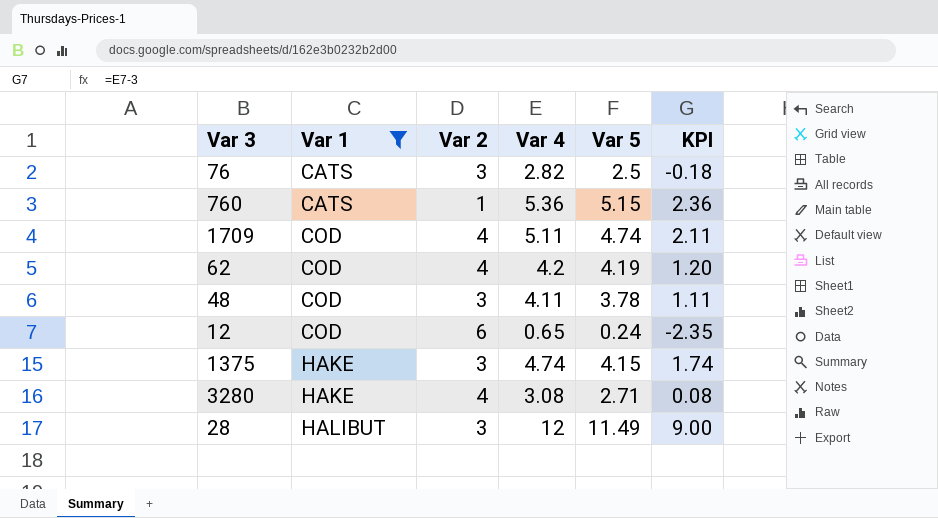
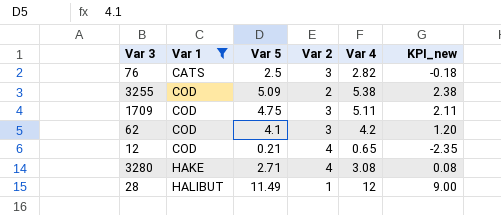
column Var 5 | position: 5 -> 3
column name: KPI -> KPI_new
row 760: CATS | 1 | 5.36 | 5.15 | 2.36 -> none
row 48: COD | 3 | 4.11 | 3.78 | 1.11 -> none
row 1375: HAKE | 3 | 4.74 | 4.15 | 1.74 -> none
row 3255: none -> COD | 5.09 | 2 | 5.38 | 2.38
1709 | Var 5: 4.74 -> 4.75
1709 | Var 2: 4 -> 3
62 | Var 5: 4.19 -> 4.1
62 | Var 2: 4 -> 3
12 | Var 5: 0.24 -> 0.21
12 | Var 2: 6 -> 4
28 | Var 2: 3 -> 1

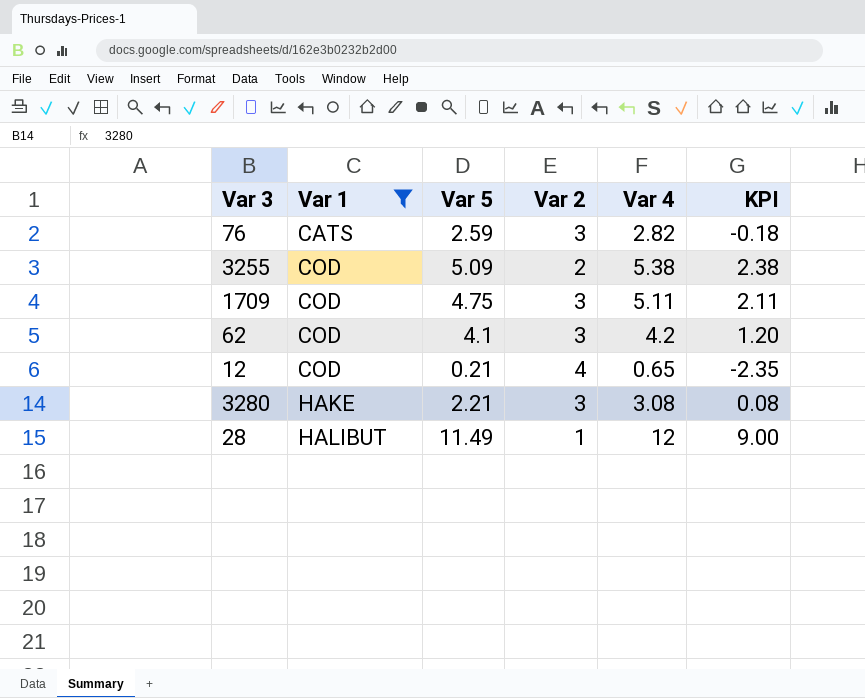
column name: KPI_new -> KPI
76 | Var 5: 2.5 -> 2.59
3280 | Var 5: 2.71 -> 2.21
3280 | Var 2: 4 -> 3

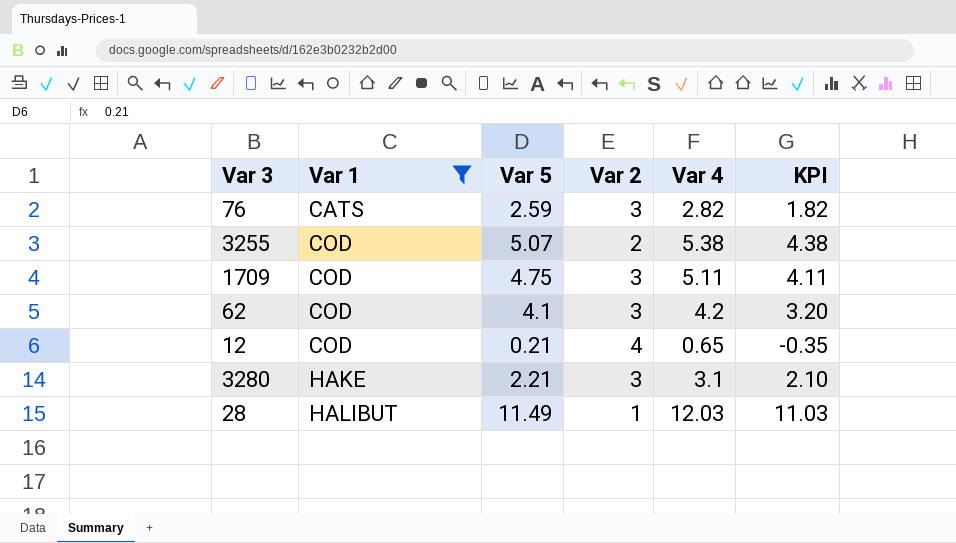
column KPI | formula: [Var 4] - 3 -> [Var 4] - 1
3255 | Var 5: 5.09 -> 5.07
3280 | Var 4: 3.08 -> 3.1
28 | Var 4: 12 -> 12.03

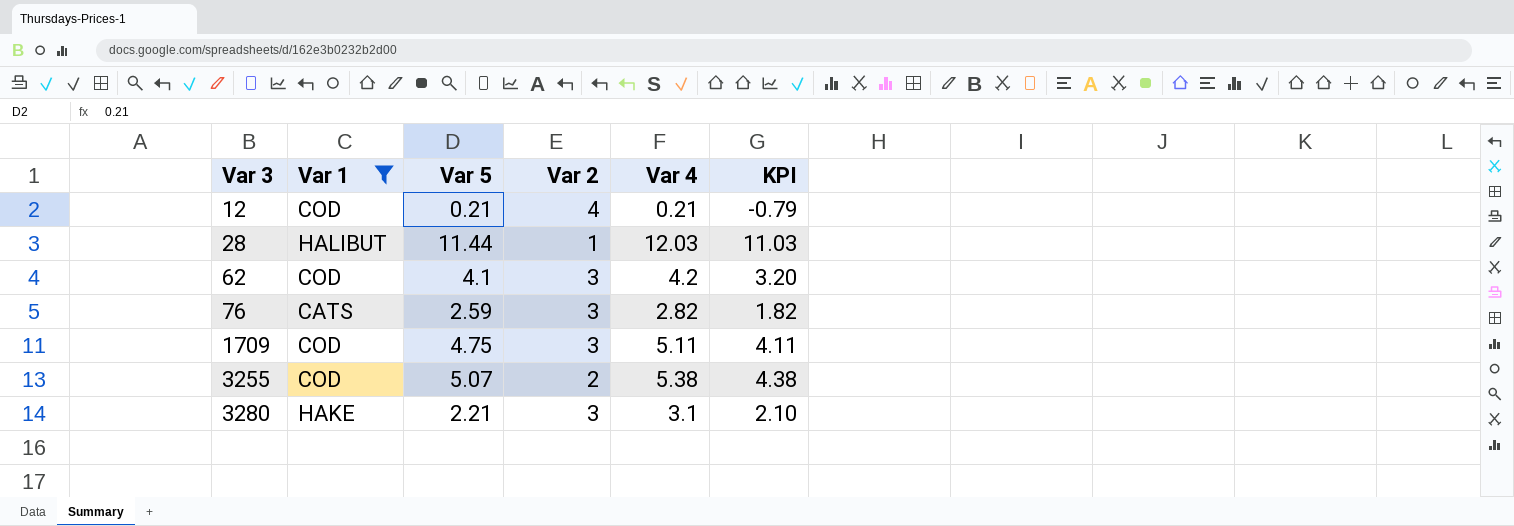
row order: Var 1 ascending -> Var 3 ascending
12 | Var 4: 0.65 -> 0.21
12 | KPI: -0.35 -> -0.79
28 | Var 5: 11.49 -> 11.44

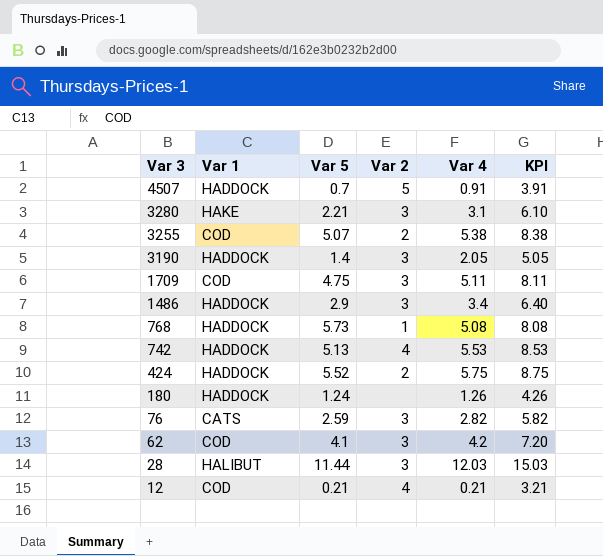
filter: Var 1 != HADDOCK -> none
row order: Var 3 ascending -> Var 3 descending
column KPI | formula: [Var 4] - 1 -> [Var 4] + 3
28 | Var 2: 1 -> 3

